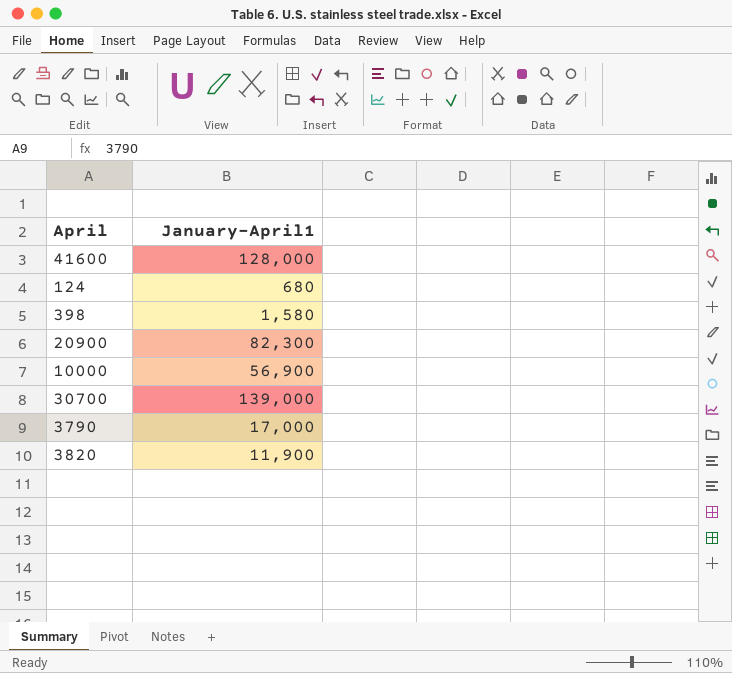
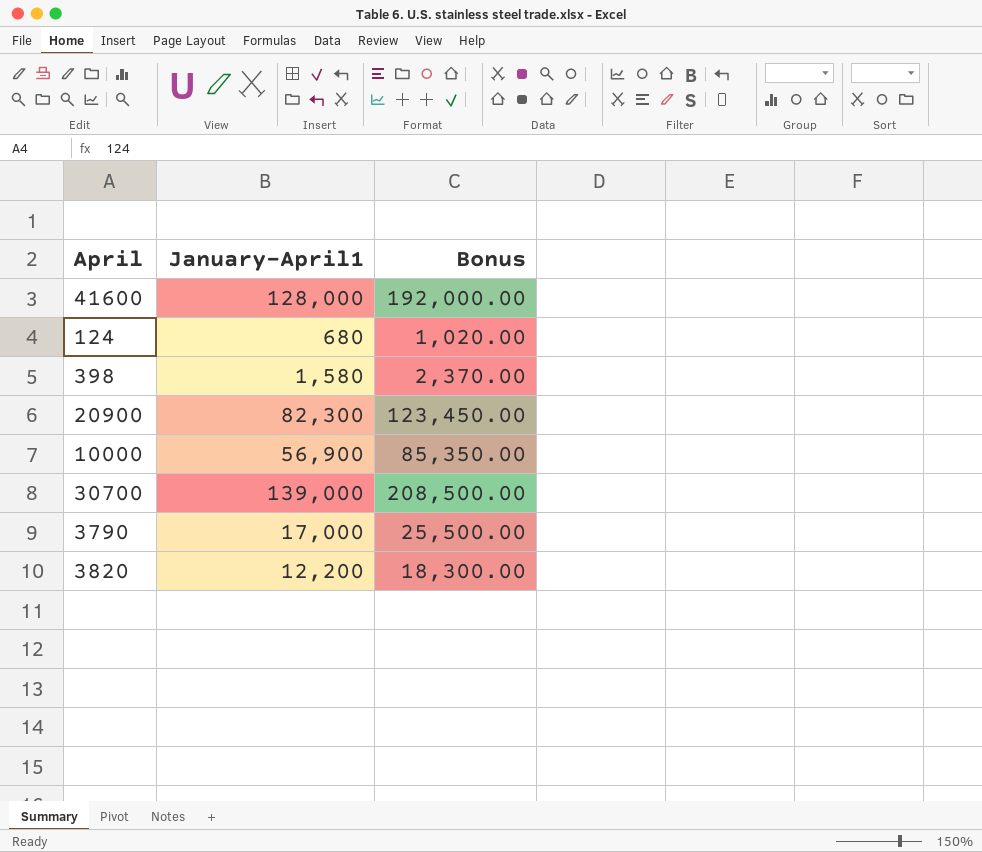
column Bonus | formula: none -> [January-April1] * 1.5
3820 | January-April1: 11,900 -> 12,200

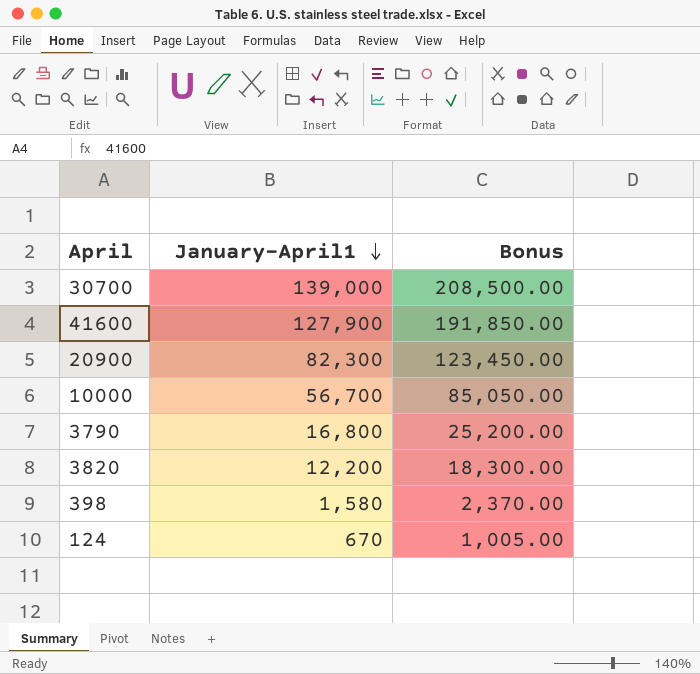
row order: none -> January-April1 descending
41600 | January-April1: 128,000 -> 127,900
41600 | Bonus: 192,000.00 -> 191,850.00
10000 | January-April1: 56,900 -> 56,700
10000 | Bonus: 85,350.00 -> 85,050.00
3790 | January-April1: 17,000 -> 16,800
3790 | Bonus: 25,500.00 -> 25,200.00
124 | January-April1: 680 -> 670
124 | Bonus: 1,020.00 -> 1,005.00

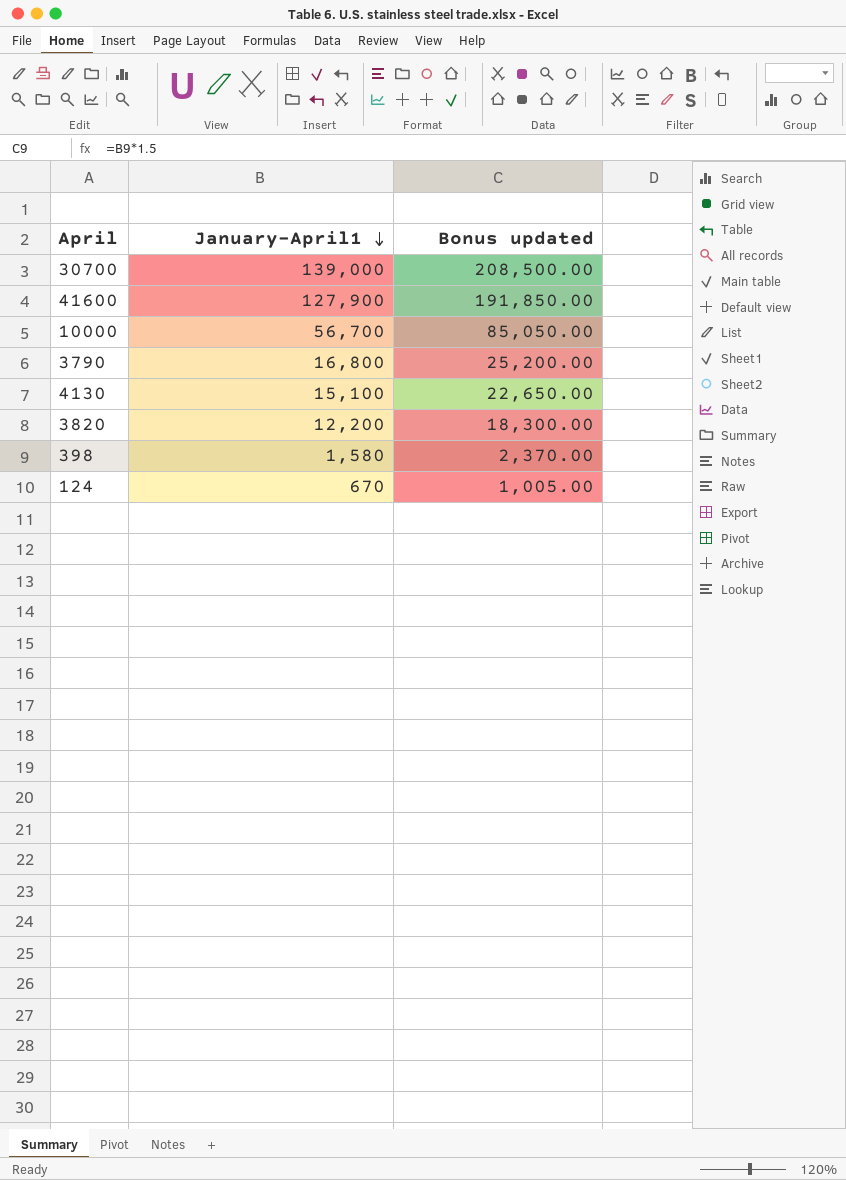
column name: Bonus -> Bonus updated
row 20900: 82,300 | 123,450.00 -> none
row 4130: none -> 15,100 | 22,650.00

